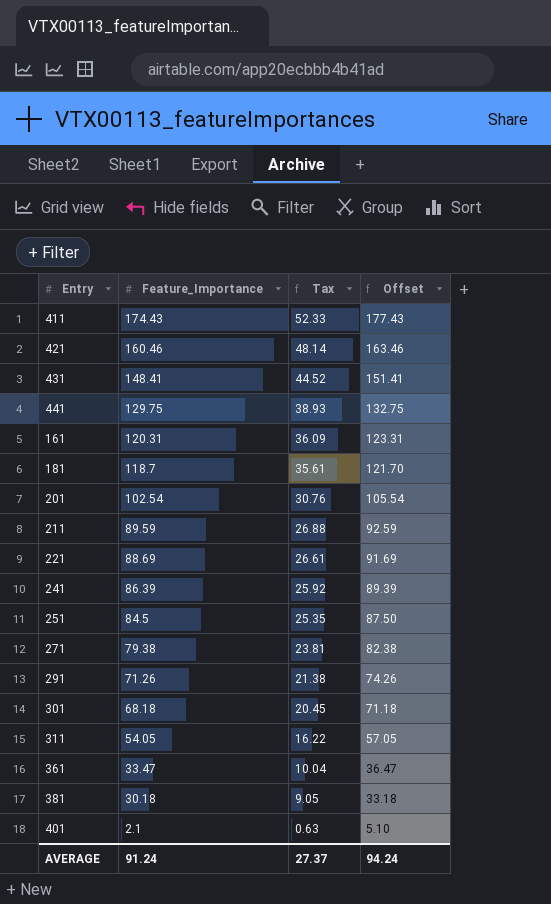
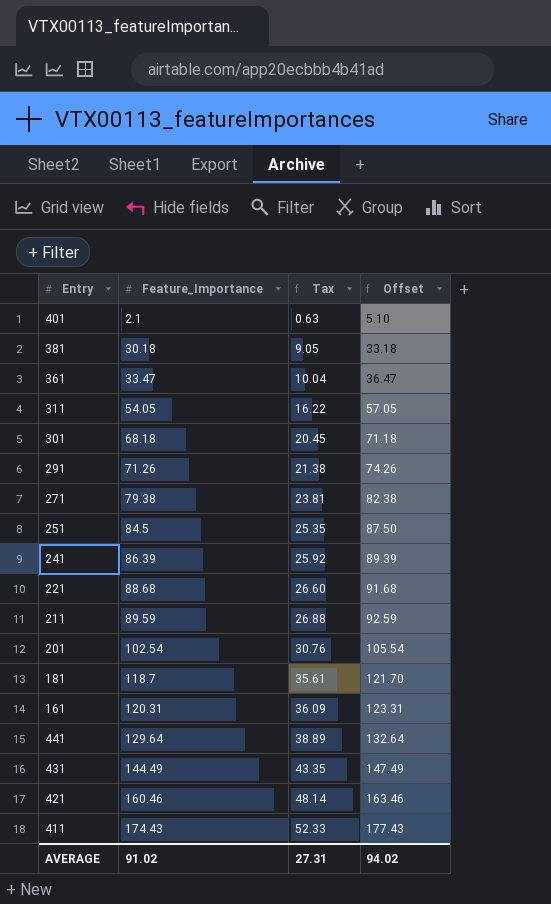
row order: Feature_Importance descending -> Feature_Importance ascending
221 | Feature_Importance: 88.69 -> 88.68
221 | Tax: 26.61 -> 26.60
221 | Offset: 91.69 -> 91.68
441 | Feature_Importance: 129.75 -> 129.64
441 | Tax: 38.93 -> 38.89
441 | Offset: 132.75 -> 132.64
431 | Feature_Importance: 148.41 -> 144.49
431 | Tax: 44.52 -> 43.35
431 | Offset: 151.41 -> 147.49
AVERAGE | Feature_Importance: 91.24 -> 91.02
AVERAGE | Tax: 27.37 -> 27.31
AVERAGE | Offset: 94.24 -> 94.02

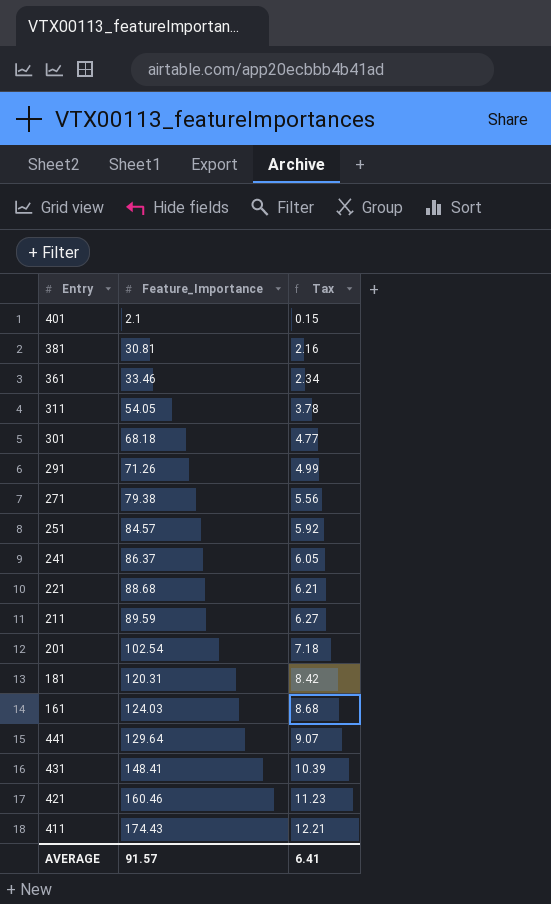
column Offset | formula: [Feature_Importance] + 3 -> none
column Tax | formula: [Feature_Importance] * 0.3 -> [Feature_Importance] * 0.07
381 | Feature_Importance: 30.18 -> 30.81
361 | Feature_Importance: 33.47 -> 33.46
251 | Feature_Importance: 84.5 -> 84.57
241 | Feature_Importance: 86.39 -> 86.37
181 | Feature_Importance: 118.7 -> 120.31
161 | Feature_Importance: 120.31 -> 124.03
431 | Feature_Importance: 144.49 -> 148.41
AVERAGE | Feature_Importance: 91.02 -> 91.57
AVERAGE | Tax: 27.31 -> 6.41

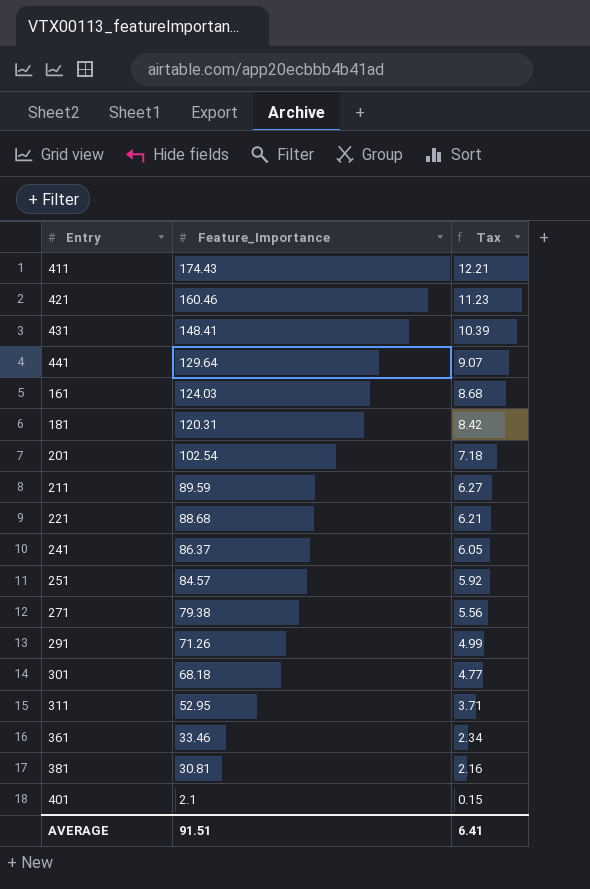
row order: Feature_Importance ascending -> Feature_Importance descending
311 | Feature_Importance: 54.05 -> 52.95
311 | Tax: 3.78 -> 3.71
AVERAGE | Feature_Importance: 91.57 -> 91.51

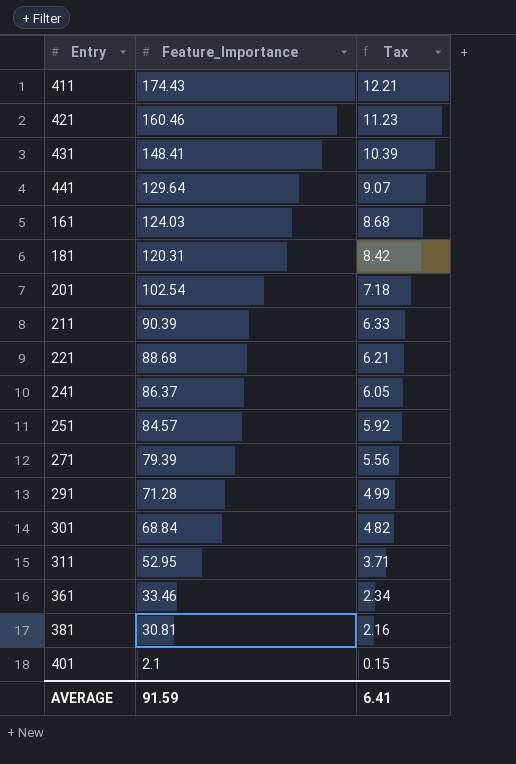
211 | Feature_Importance: 89.59 -> 90.39
211 | Tax: 6.27 -> 6.33
271 | Feature_Importance: 79.38 -> 79.39
291 | Feature_Importance: 71.26 -> 71.28
301 | Feature_Importance: 68.18 -> 68.84
301 | Tax: 4.77 -> 4.82
AVERAGE | Feature_Importance: 91.51 -> 91.59

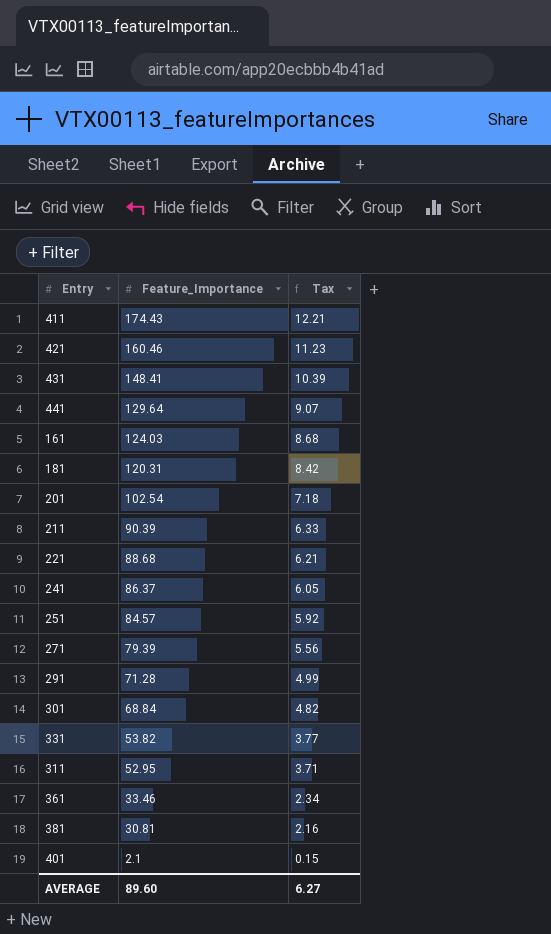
row 331: none -> 53.82 | 3.77
AVERAGE | Feature_Importance: 91.59 -> 89.60
AVERAGE | Tax: 6.41 -> 6.27

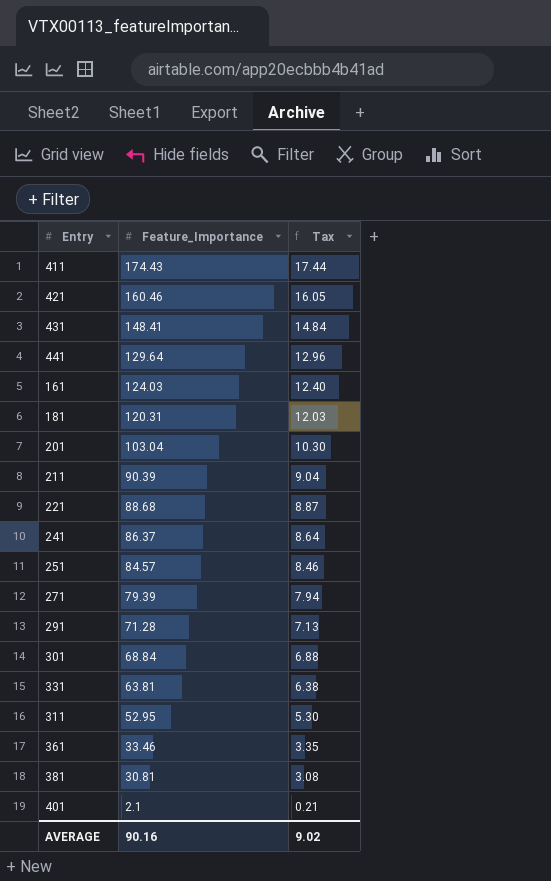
column Tax | formula: [Feature_Importance] * 0.07 -> [Feature_Importance] * 0.1
201 | Feature_Importance: 102.54 -> 103.04
331 | Feature_Importance: 53.82 -> 63.81
AVERAGE | Feature_Importance: 89.60 -> 90.16
AVERAGE | Tax: 6.27 -> 9.02

